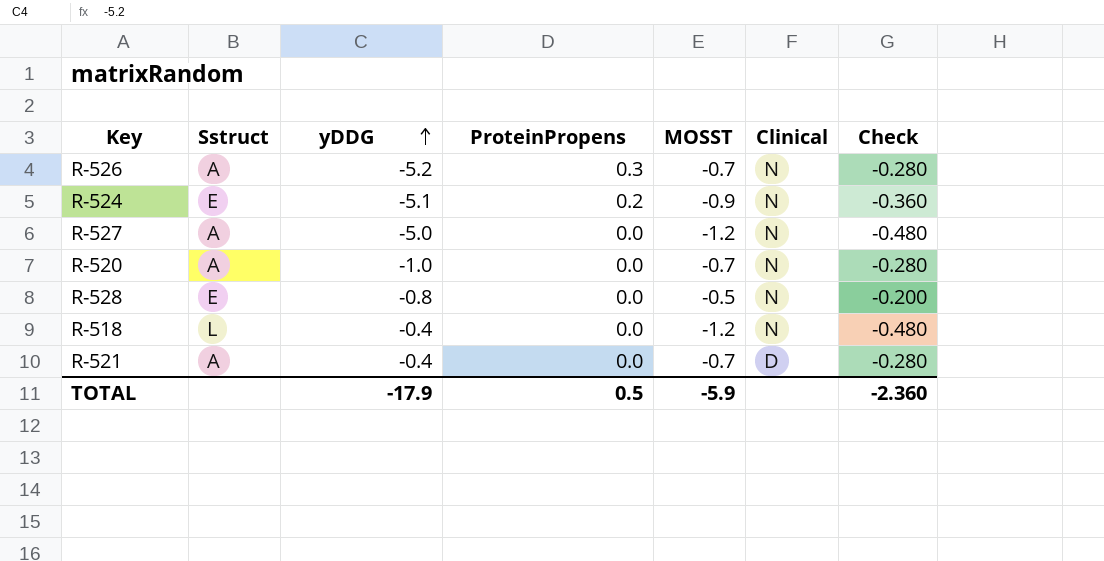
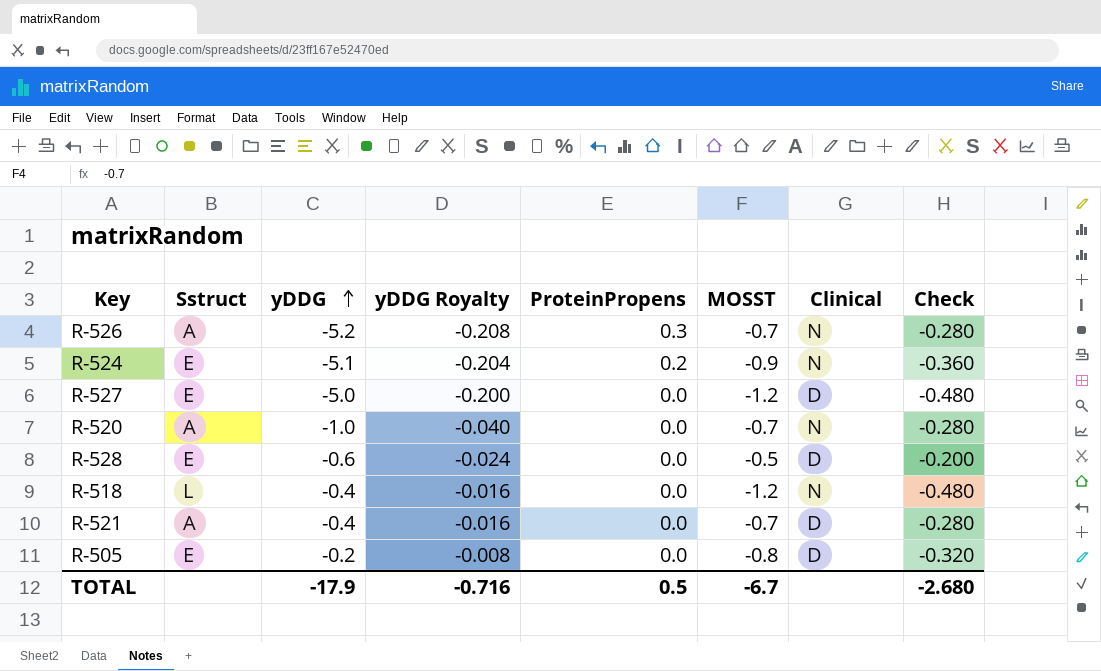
column yDDG Royalty | formula: none -> [yDDG] * 0.04
R-527 | Sstruct: A -> E
R-527 | Clinical: N -> D
R-528 | yDDG: -0.8 -> -0.6
R-528 | Clinical: N -> D
row R-505: none -> E | -0.2 | -0.008 | 0.0 | -0.8 | D | -0.320
TOTAL | MOSST: -5.9 -> -6.7
TOTAL | Check: -2.360 -> -2.680

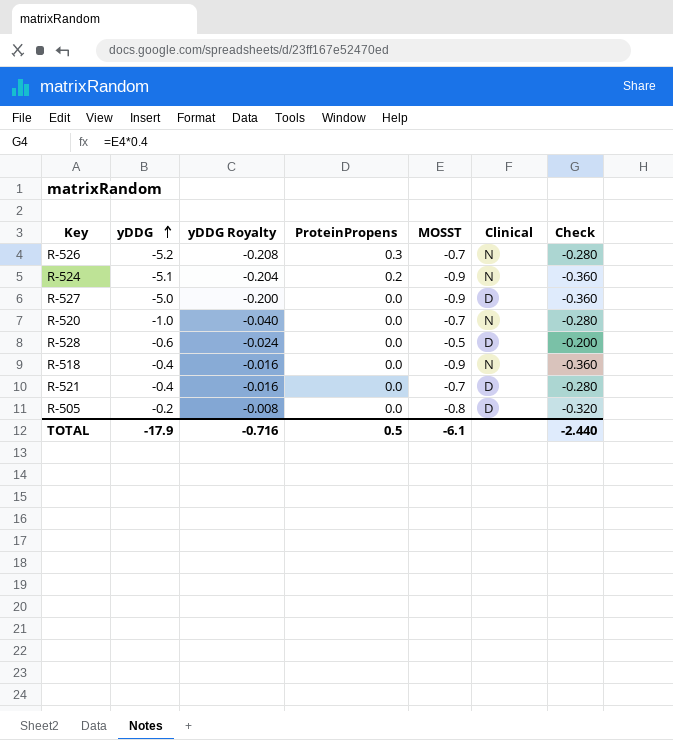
column Sstruct | position: 2 -> none
R-527 | MOSST: -1.2 -> -0.9
R-527 | Check: -0.480 -> -0.360
R-518 | MOSST: -1.2 -> -0.9
R-518 | Check: -0.480 -> -0.360
TOTAL | MOSST: -6.7 -> -6.1
TOTAL | Check: -2.680 -> -2.440

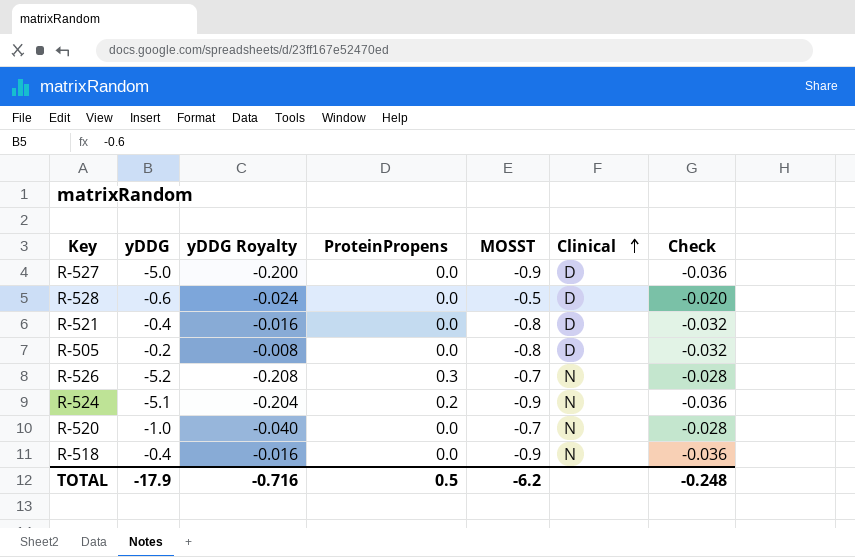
row order: yDDG ascending -> Clinical ascending
column Check | formula: [MOSST] * 0.4 -> [MOSST] * 0.04
R-521 | MOSST: -0.7 -> -0.8
TOTAL | MOSST: -6.1 -> -6.2
TOTAL | Check: -2.440 -> -0.248

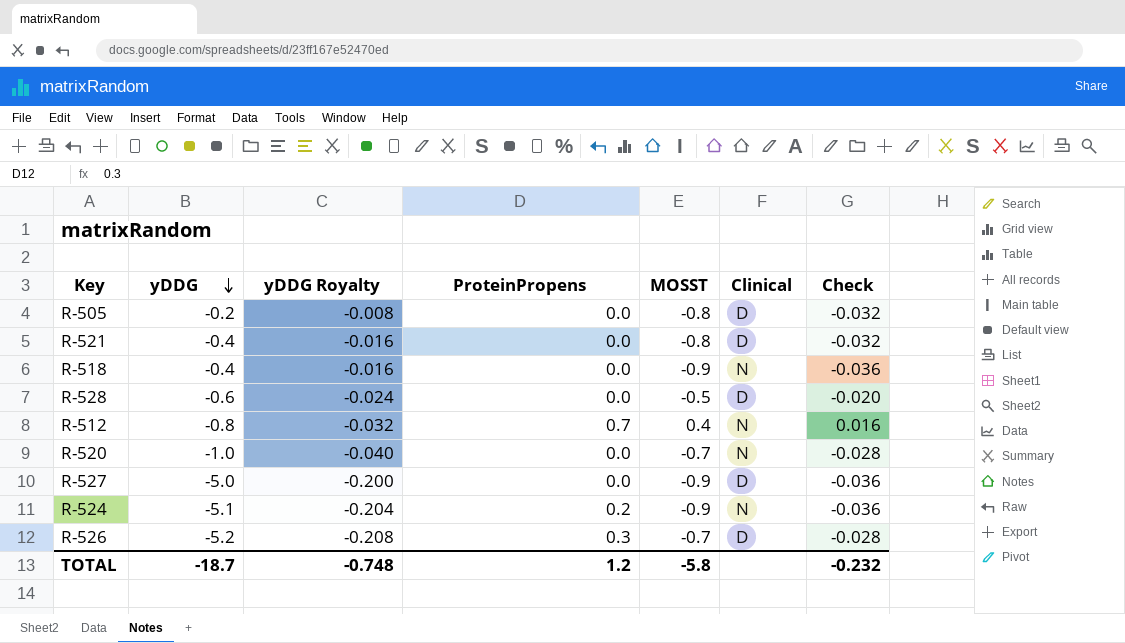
row order: Clinical ascending -> yDDG descending
row R-512: none -> -0.8 | -0.032 | 0.7 | 0.4 | N | 0.016
R-526 | Clinical: N -> D
TOTAL | yDDG: -17.9 -> -18.7
TOTAL | yDDG Royalty: -0.716 -> -0.748
TOTAL | ProteinPropens: 0.5 -> 1.2
TOTAL | MOSST: -6.2 -> -5.8
TOTAL | Check: -0.248 -> -0.232

